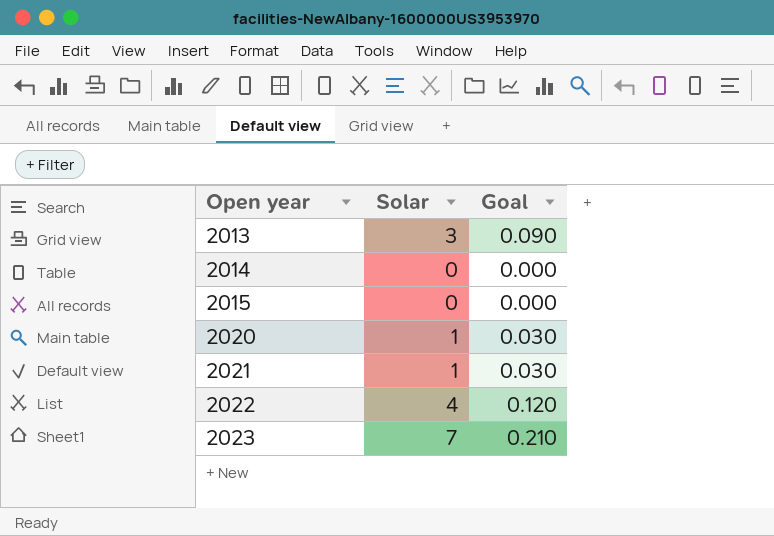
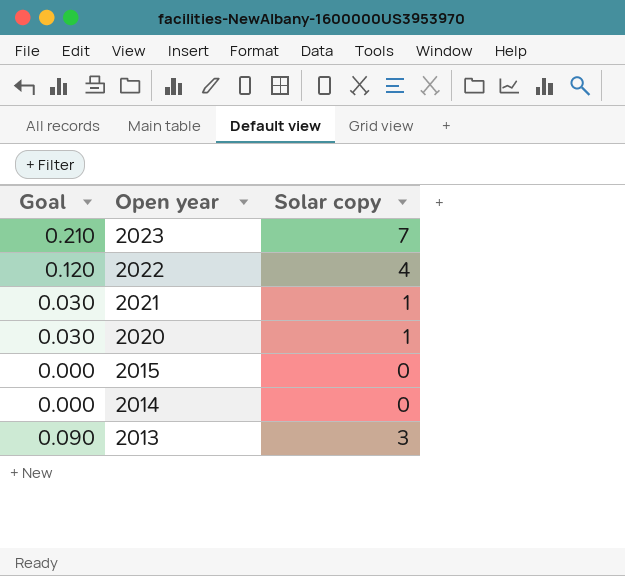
row order: Open year ascending -> Open year descending
column Goal | position: 3 -> 1
column name: Solar -> Solar copy

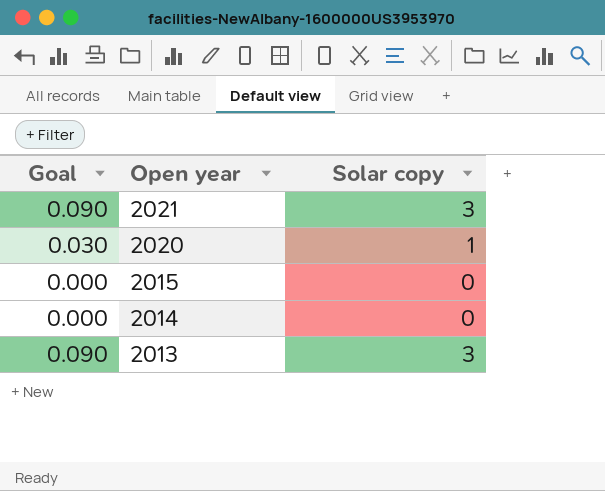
row 2023: 0.210 | 7 -> none
row 2022: 0.120 | 4 -> none
2021 | Goal: 0.030 -> 0.090
2021 | Solar copy: 1 -> 3

